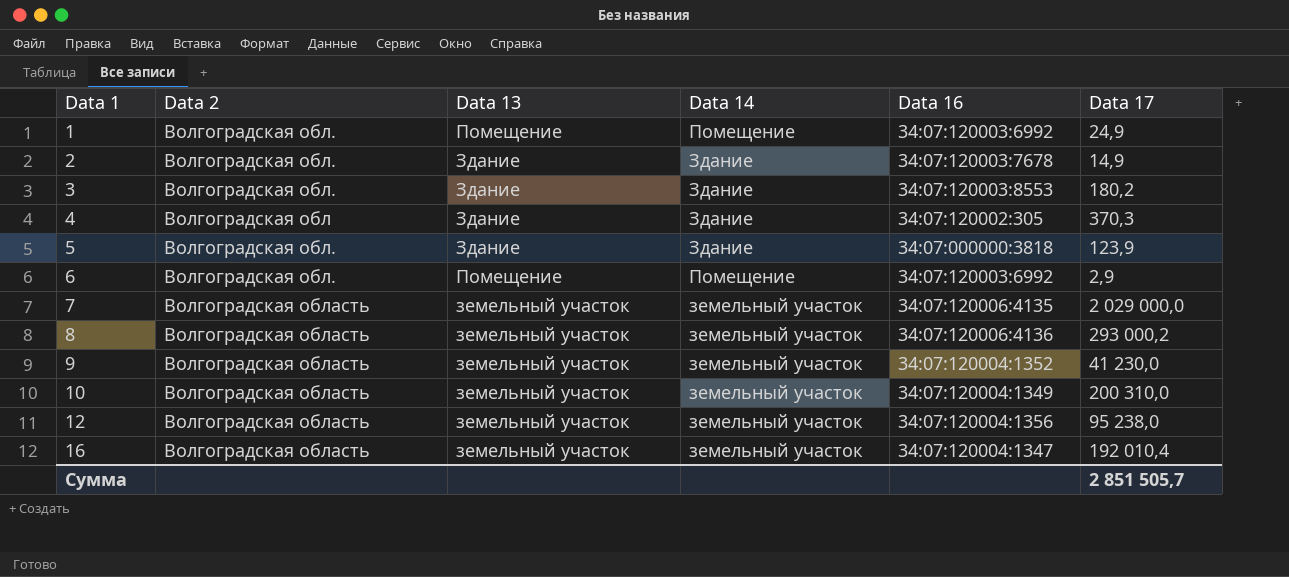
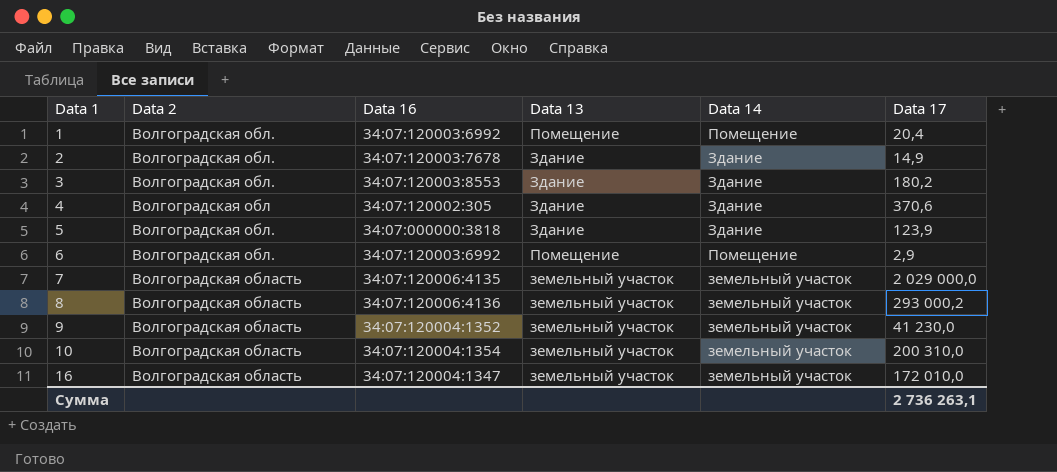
column Data 16 | position: 5 -> 3
row 12: Волгоградская область | земельный участок | земельный участок | 34:07:120004:1356 | 95 238,0 -> none
1 | Data 17: 24,9 -> 20,4
4 | Data 17: 370,3 -> 370,6
10 | Data 16: 34:07:120004:1349 -> 34:07:120004:1354
16 | Data 17: 192 010,4 -> 172 010,0
Сумма | Data 17: 2 851 505,7 -> 2 736 263,1

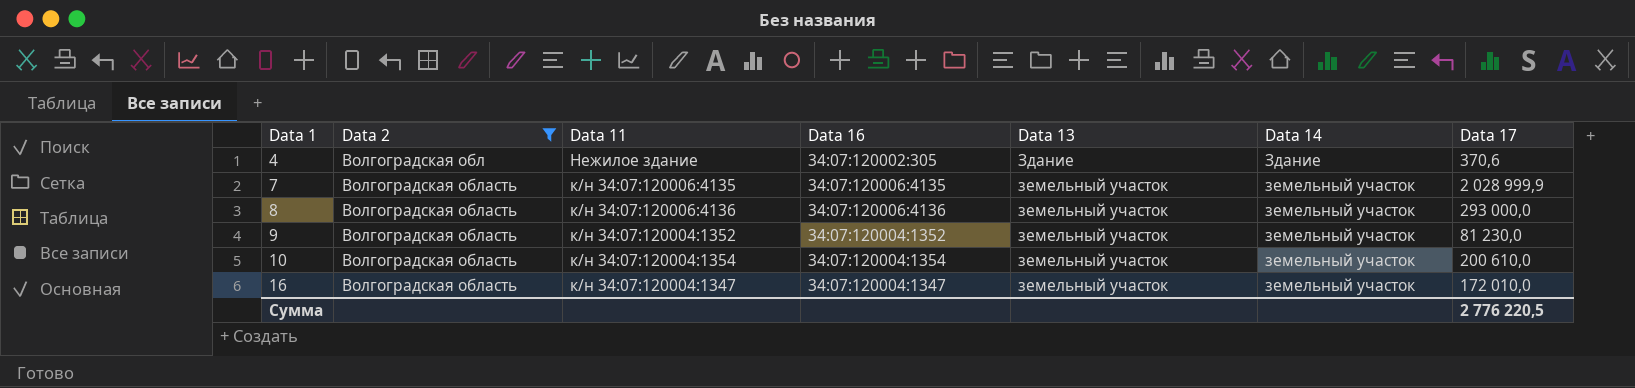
filter: none -> Data 2 != Волгоградская обл.
column Data 11 | position: none -> 3
7 | Data 17: 2 029 000,0 -> 2 028 999,9
8 | Data 17: 293 000,2 -> 293 000,0
9 | Data 17: 41 230,0 -> 81 230,0
10 | Data 17: 200 310,0 -> 200 610,0
Сумма | Data 17: 2 736 263,1 -> 2 776 220,5

